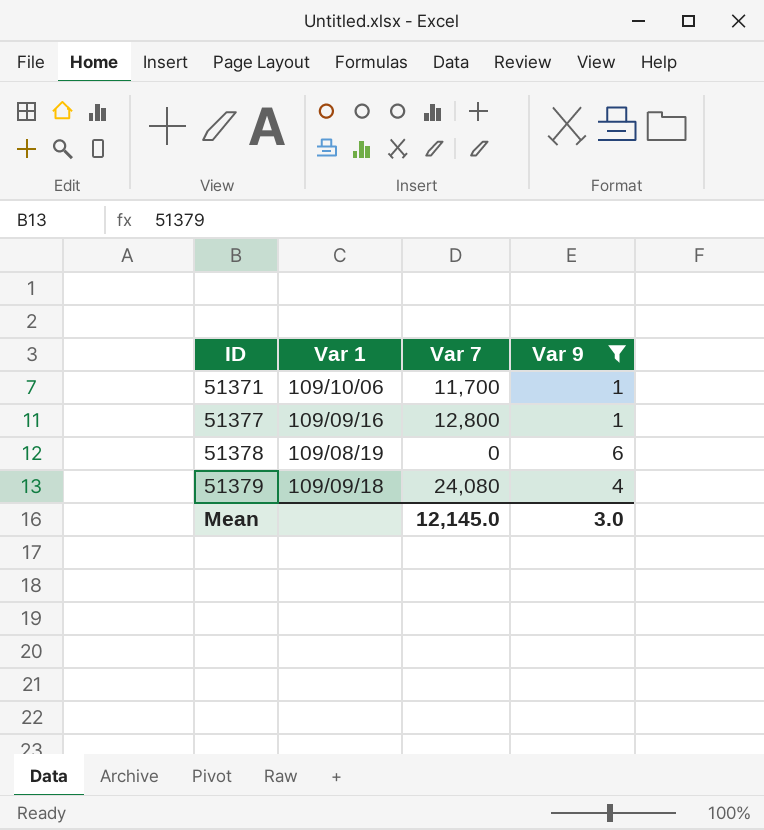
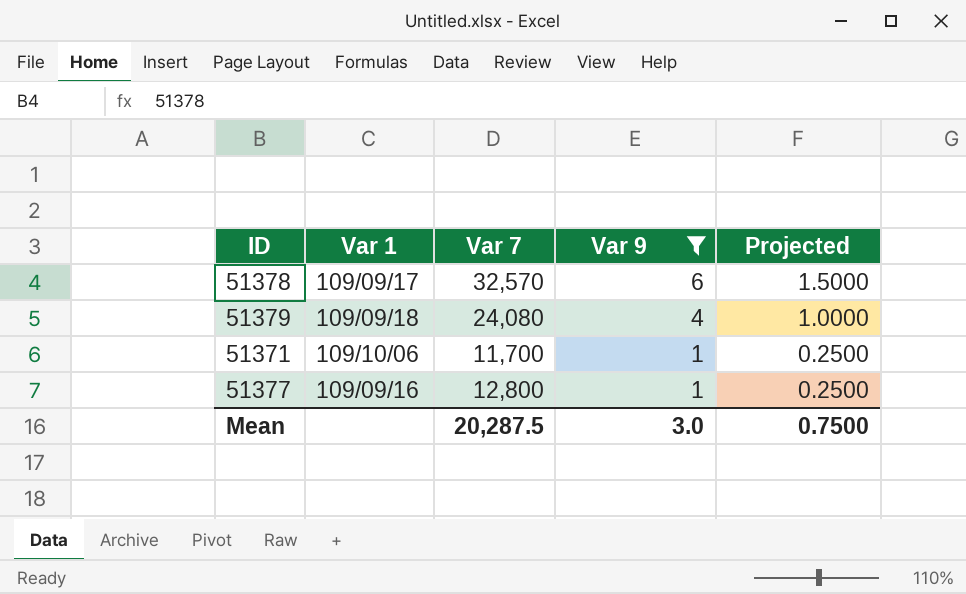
row order: ID ascending -> Var 9 descending
column Projected | formula: none -> [Var 9] * 0.25
51378 | Var 1: 109/08/19 -> 109/09/17
51378 | Var 7: 0 -> 32,570
Mean | Var 7: 12,145.0 -> 20,287.5

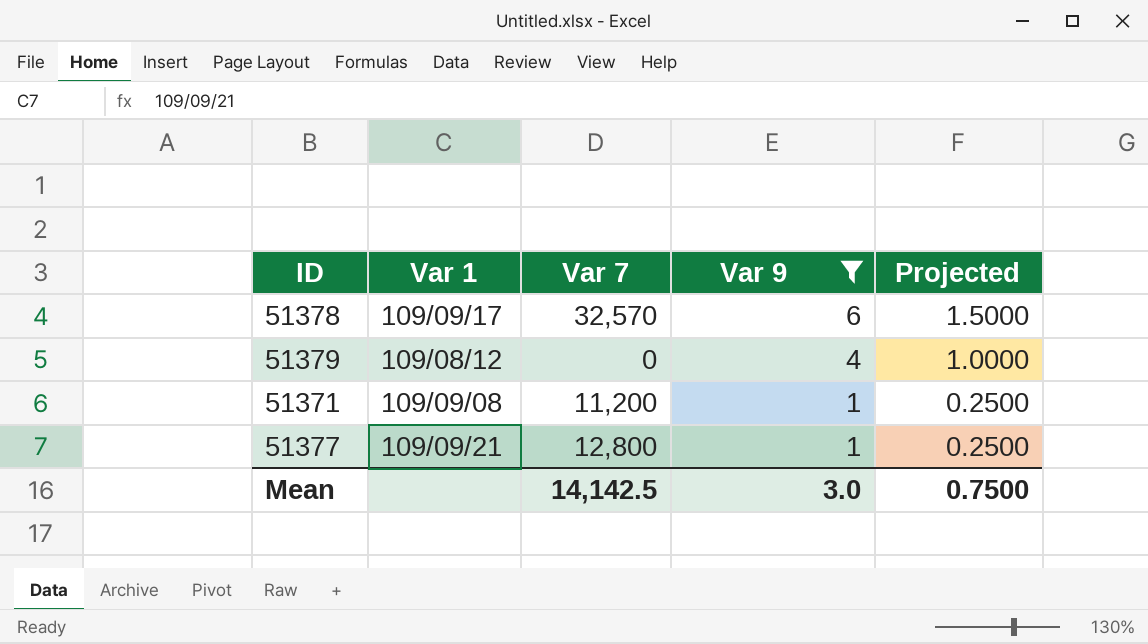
51379 | Var 1: 109/09/18 -> 109/08/12
51379 | Var 7: 24,080 -> 0
51371 | Var 1: 109/10/06 -> 109/09/08
51371 | Var 7: 11,700 -> 11,200
51377 | Var 1: 109/09/16 -> 109/09/21
Mean | Var 7: 20,287.5 -> 14,142.5

